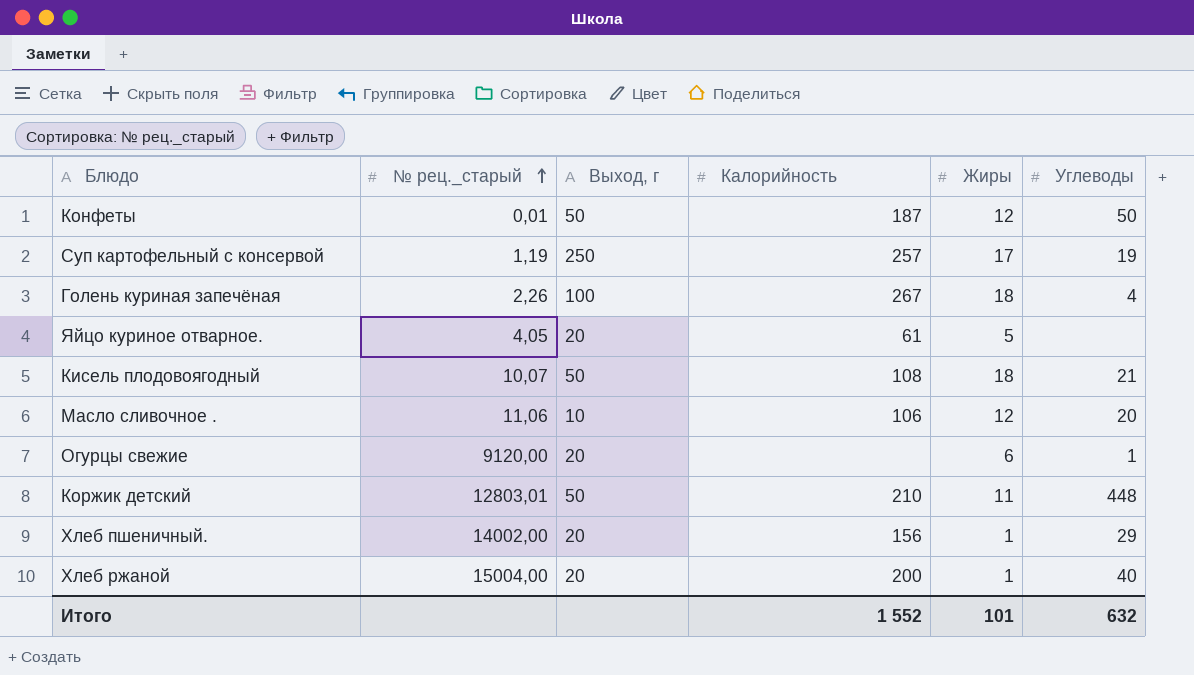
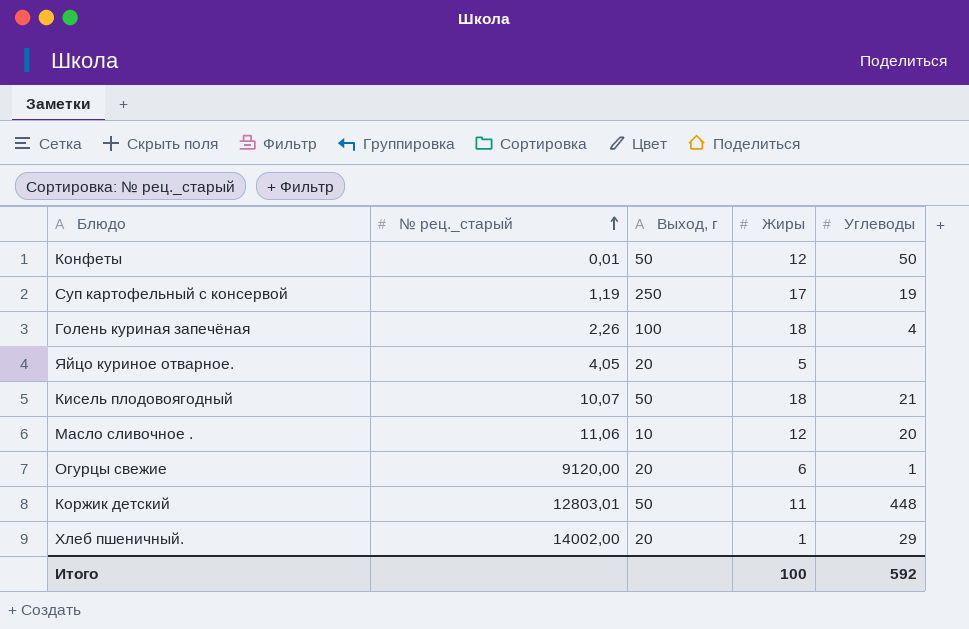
column Калорийность | position: 4 -> none
row Хлеб ржаной: 15004,00 | 20 | 200 | 1 | 40 -> none
Итого | Жиры: 101 -> 100
Итого | Углеводы: 632 -> 592

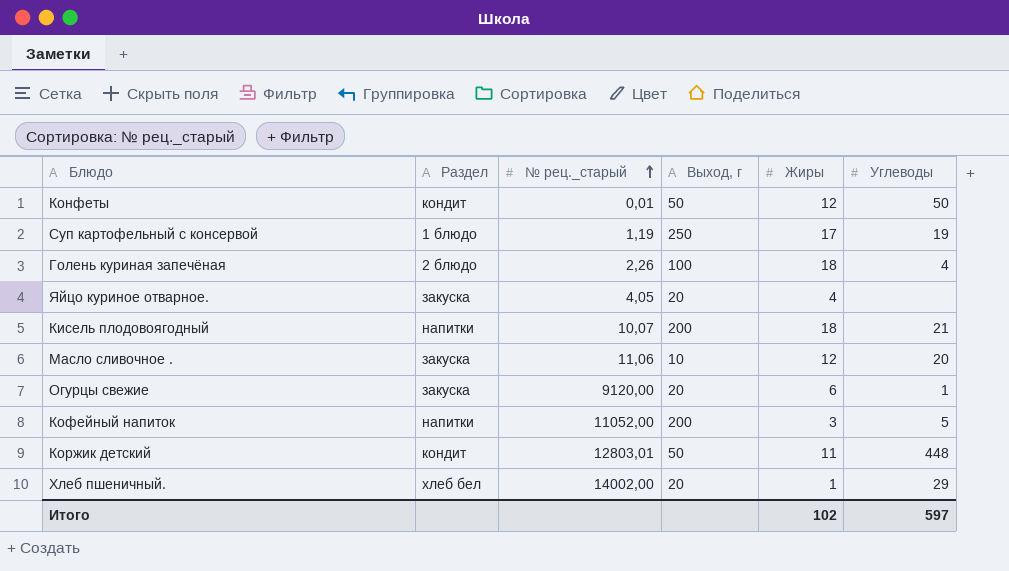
column Раздел | position: none -> 2
Яйцо куриное отварное. | Жиры: 5 -> 4
Кисель плодовоягодный | Выход, г: 50 -> 200
row Кофейный напиток: none -> напитки | 11052,00 | 200 | 3 | 5
Итого | Жиры: 100 -> 102
Итого | Углеводы: 592 -> 597

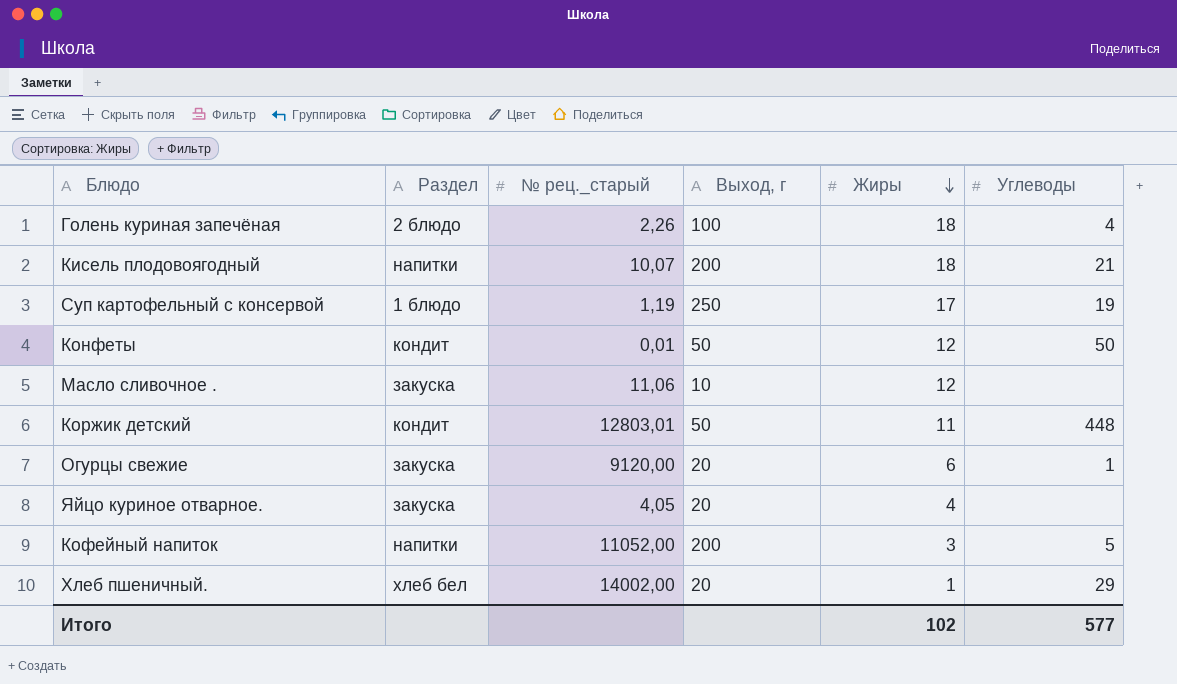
row order: № рец._старый ascending -> Жиры descending
Масло сливочное . | Углеводы: 20 -> none
Итого | Углеводы: 597 -> 577

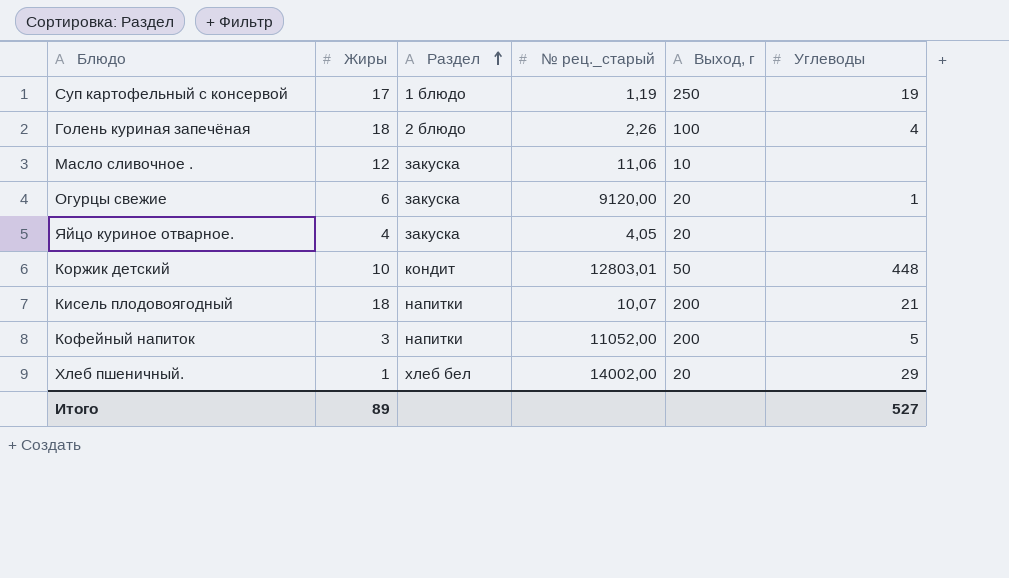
row order: Жиры descending -> Раздел ascending
column Жиры | position: 5 -> 2
row Конфеты: кондит | 0,01 | 50 | 12 | 50 -> none
Коржик детский | Жиры: 11 -> 10
Итого | Жиры: 102 -> 89
Итого | Углеводы: 577 -> 527

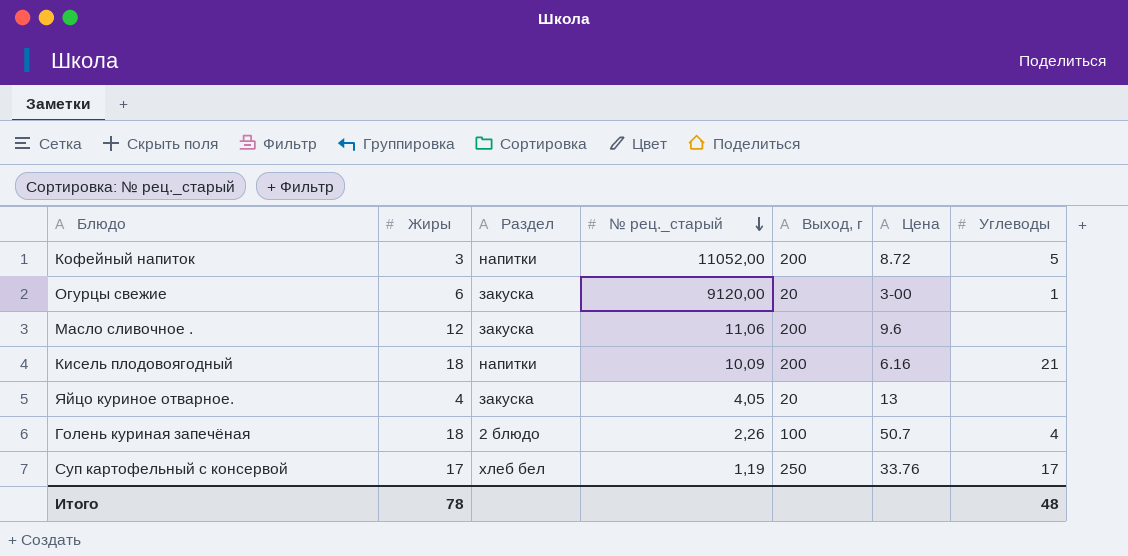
row order: Раздел ascending -> № рец._старый descending
column Цена | position: none -> 6
row Коржик детский: 10 | кондит | 12803,01 | 50 | 448 -> none
row Хлеб пшеничный.: 1 | хлеб бел | 14002,00 | 20 | 29 -> none
Масло сливочное . | Выход, г: 10 -> 200
Кисель плодовоягодный | № рец._старый: 10,07 -> 10,09
Суп картофельный с консервой | Раздел: 1 блюдо -> хлеб бел
Суп картофельный с консервой | Углеводы: 19 -> 17
Итого | Жиры: 89 -> 78
Итого | Углеводы: 527 -> 48

